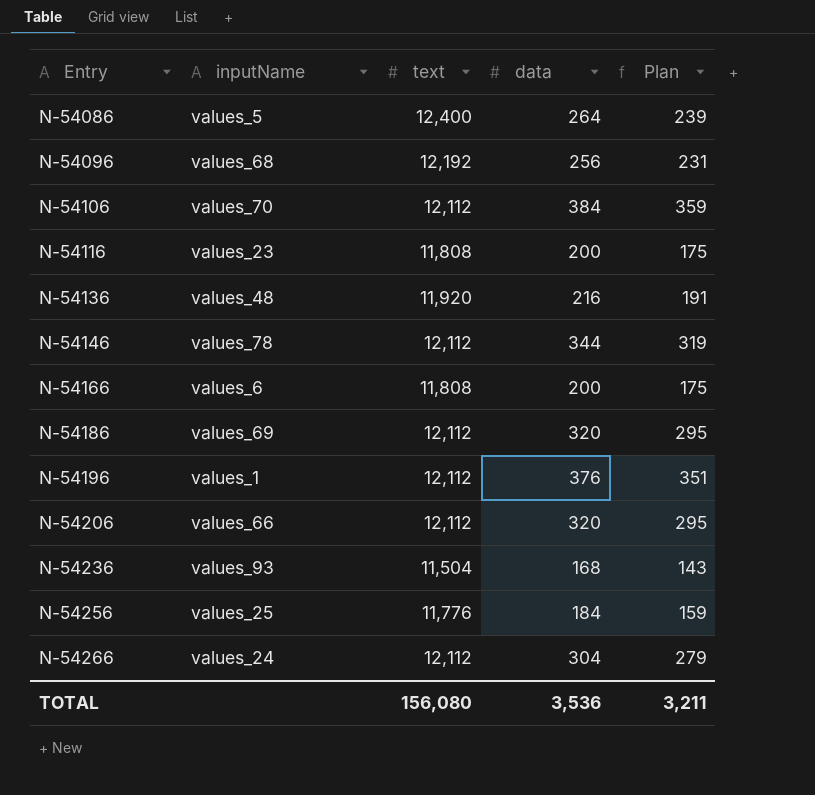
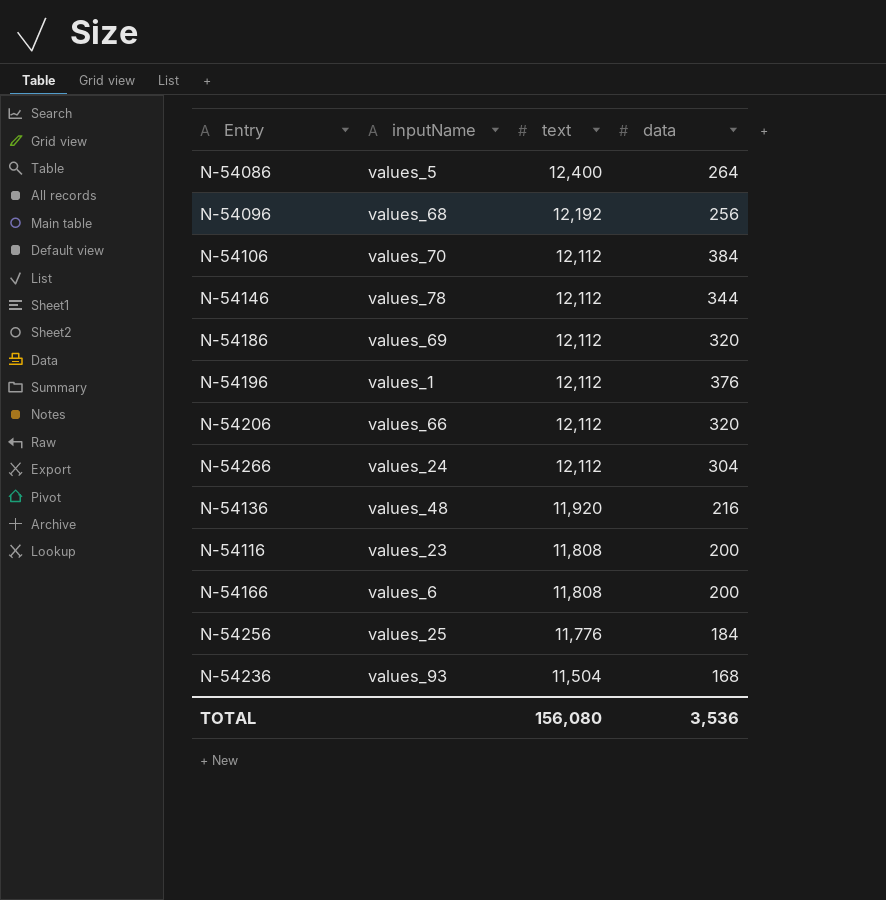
row order: Entry ascending -> text descending
column Plan | formula: [data] - 25 -> none

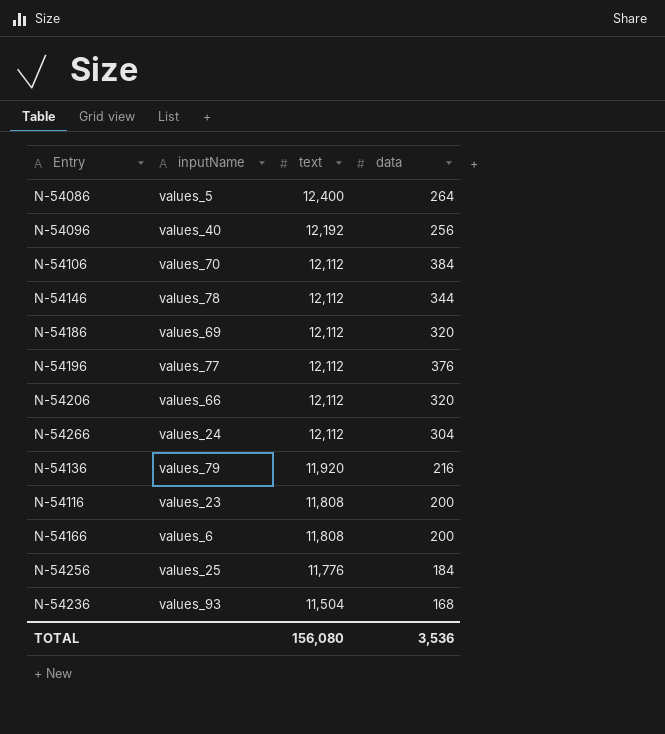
N-54096 | inputName: values_68 -> values_40
N-54196 | inputName: values_1 -> values_77
N-54136 | inputName: values_48 -> values_79

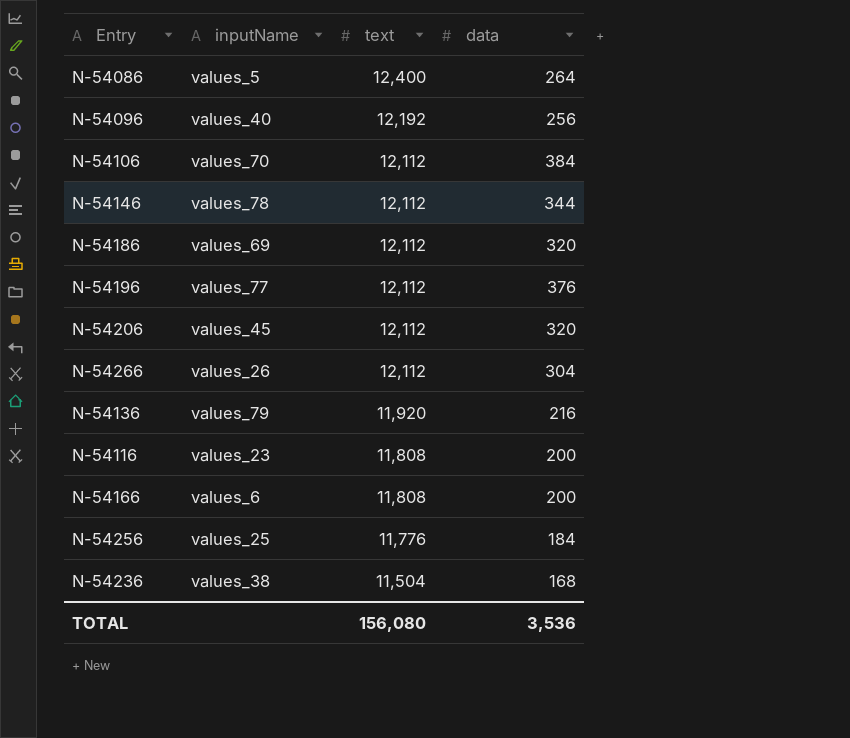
N-54206 | inputName: values_66 -> values_45
N-54266 | inputName: values_24 -> values_26
N-54236 | inputName: values_93 -> values_38

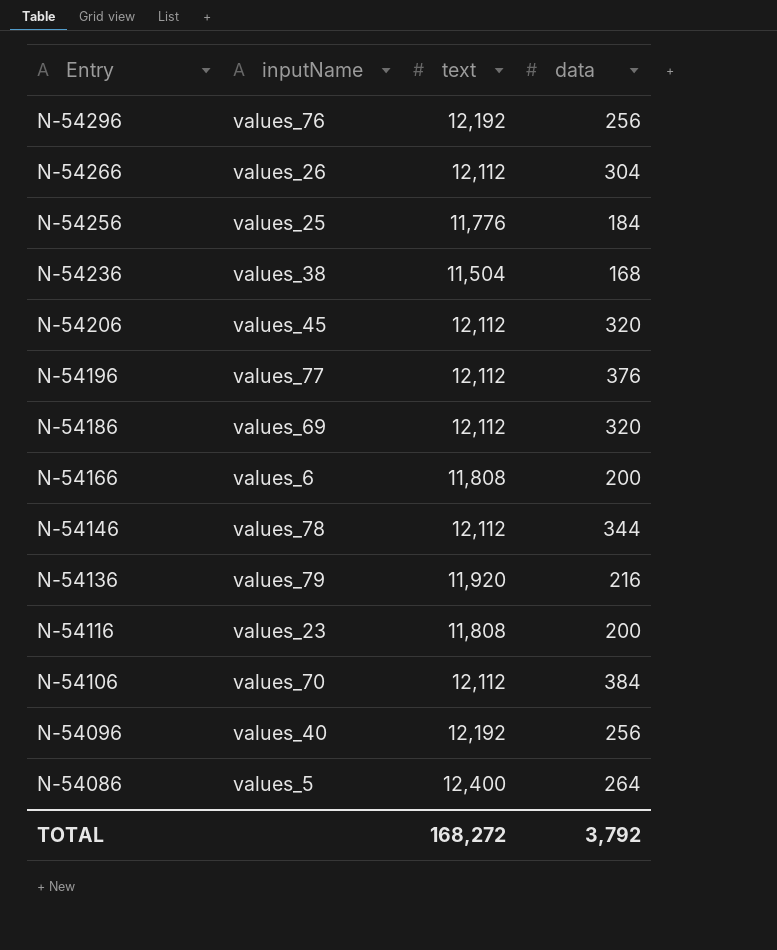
row order: text descending -> Entry descending
row N-54296: none -> values_76 | 12,192 | 256
TOTAL | text: 156,080 -> 168,272
TOTAL | data: 3,536 -> 3,792

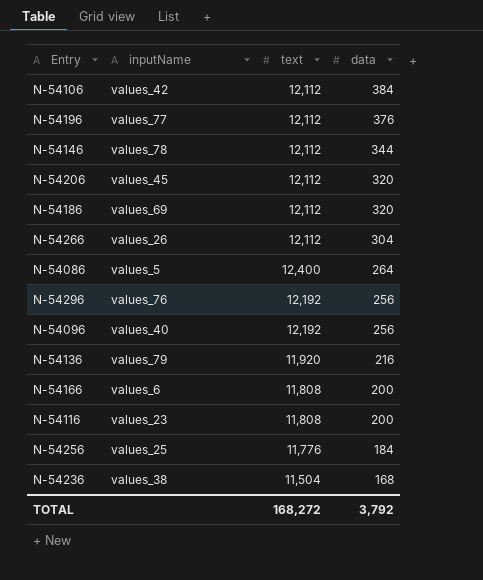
row order: Entry descending -> data descending
N-54106 | inputName: values_70 -> values_42

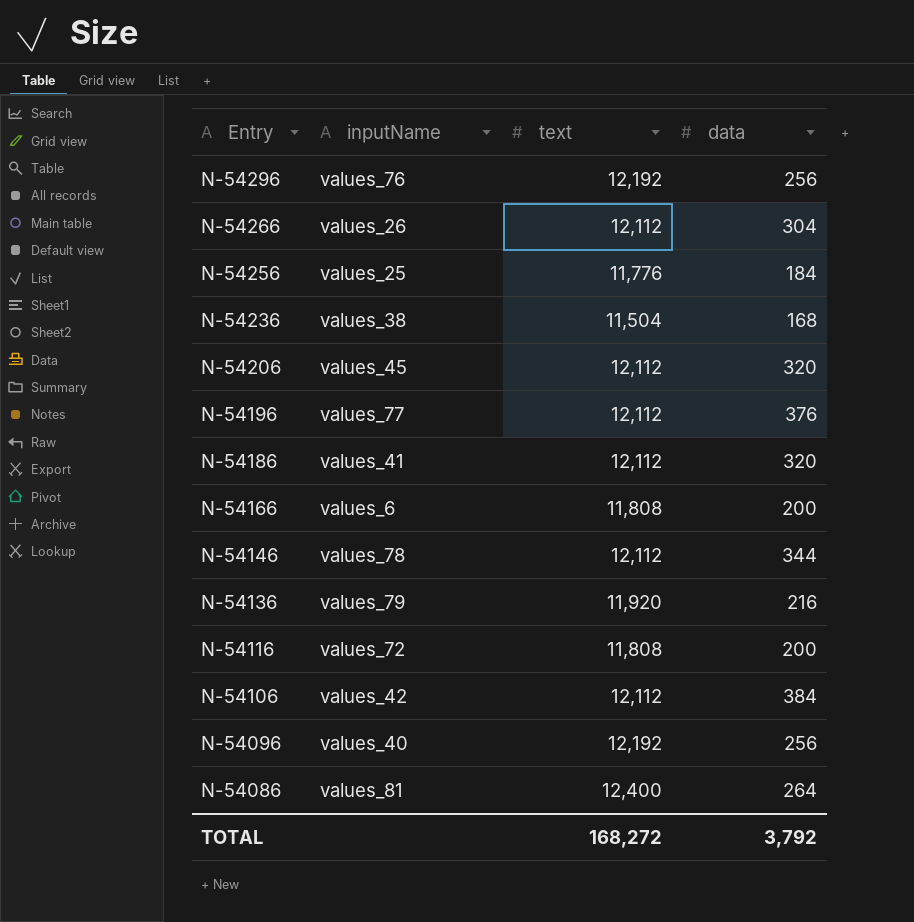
row order: data descending -> Entry descending
N-54186 | inputName: values_69 -> values_41
N-54116 | inputName: values_23 -> values_72
N-54086 | inputName: values_5 -> values_81

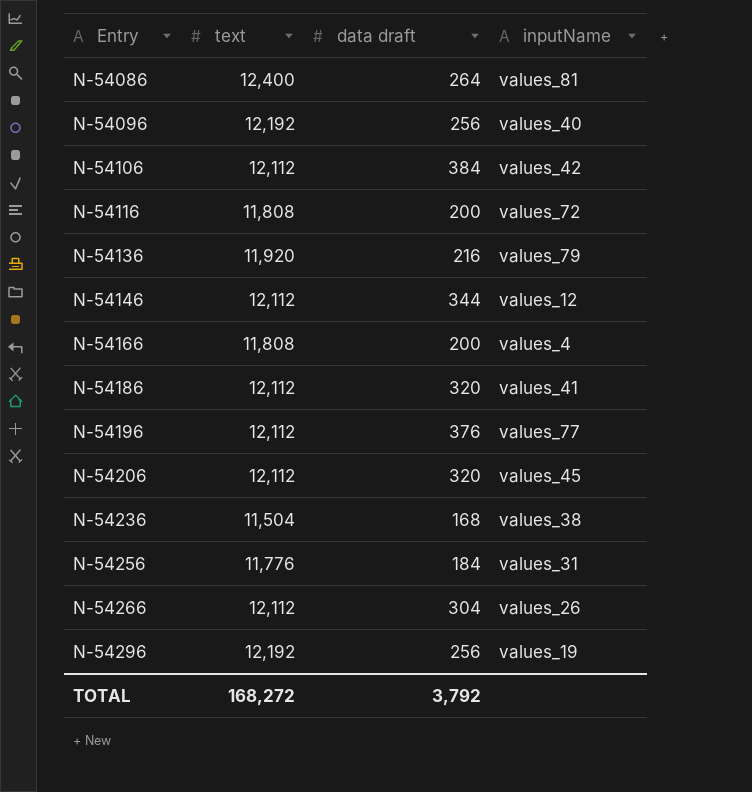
row order: Entry descending -> Entry ascending
column name: data -> data draft
column inputName | position: 2 -> 4
N-54146 | inputName: values_78 -> values_12
N-54166 | inputName: values_6 -> values_4
N-54256 | inputName: values_25 -> values_31
N-54296 | inputName: values_76 -> values_19

